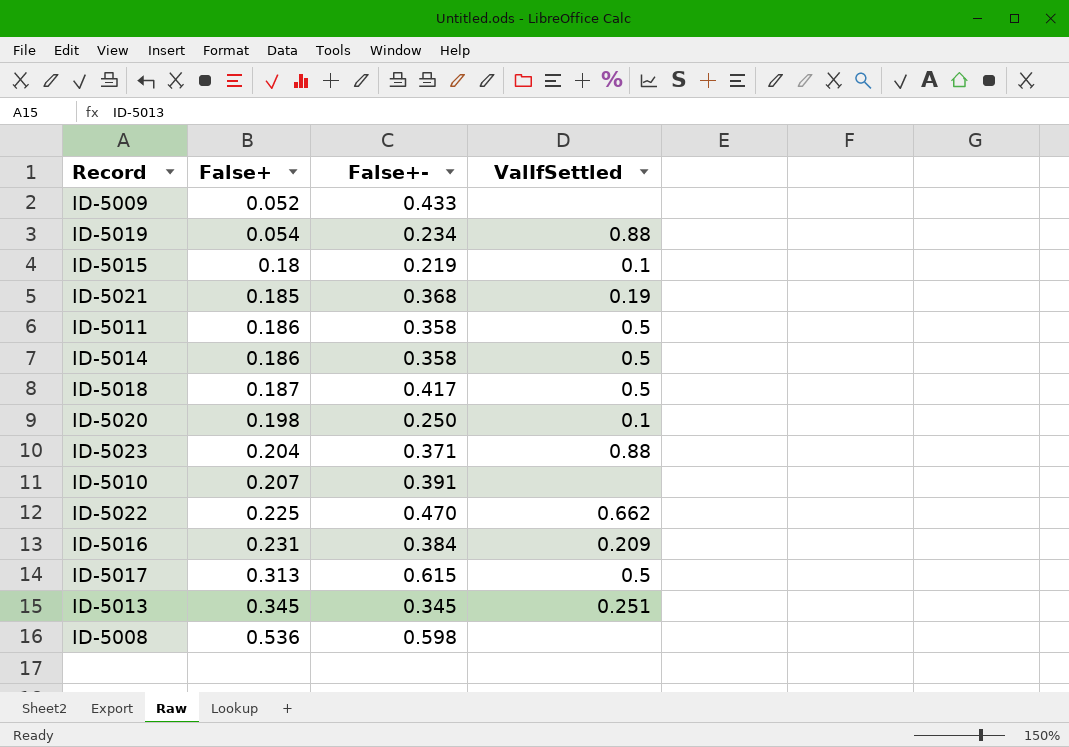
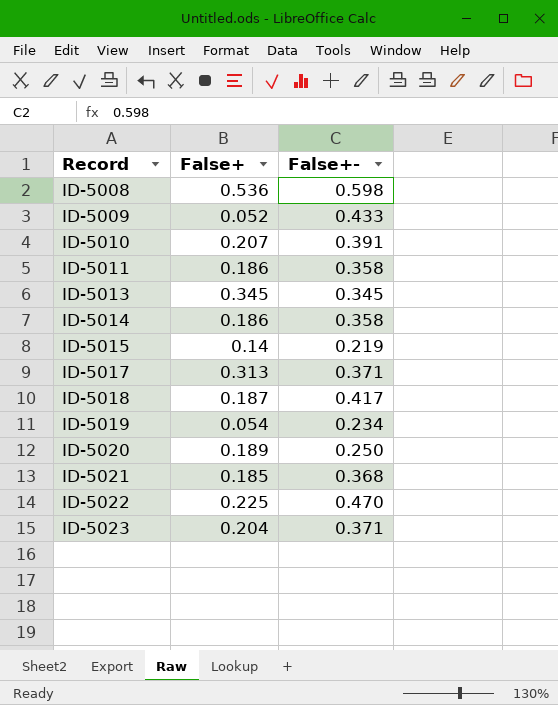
row order: False+ ascending -> Record ascending
column ValIfSettled | position: 4 -> none
row ID-5016: 0.231 | 0.384 | 0.209 -> none
ID-5015 | False+: 0.18 -> 0.14
ID-5017 | False+-: 0.615 -> 0.371
ID-5020 | False+: 0.198 -> 0.189

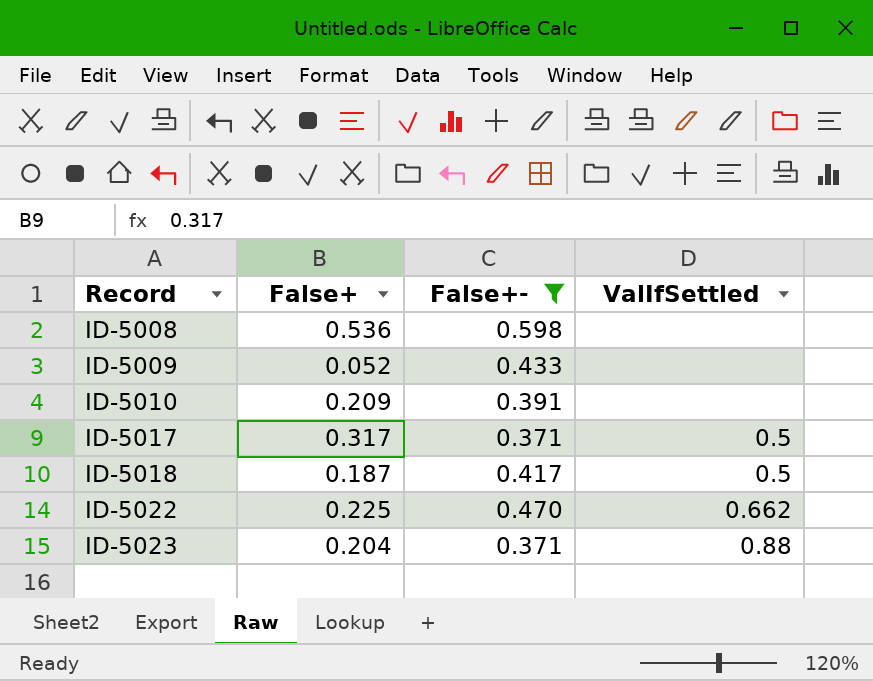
filter: none -> False+- >= 0.371
column ValIfSettled | position: none -> 4
ID-5010 | False+: 0.207 -> 0.209
ID-5017 | False+: 0.313 -> 0.317

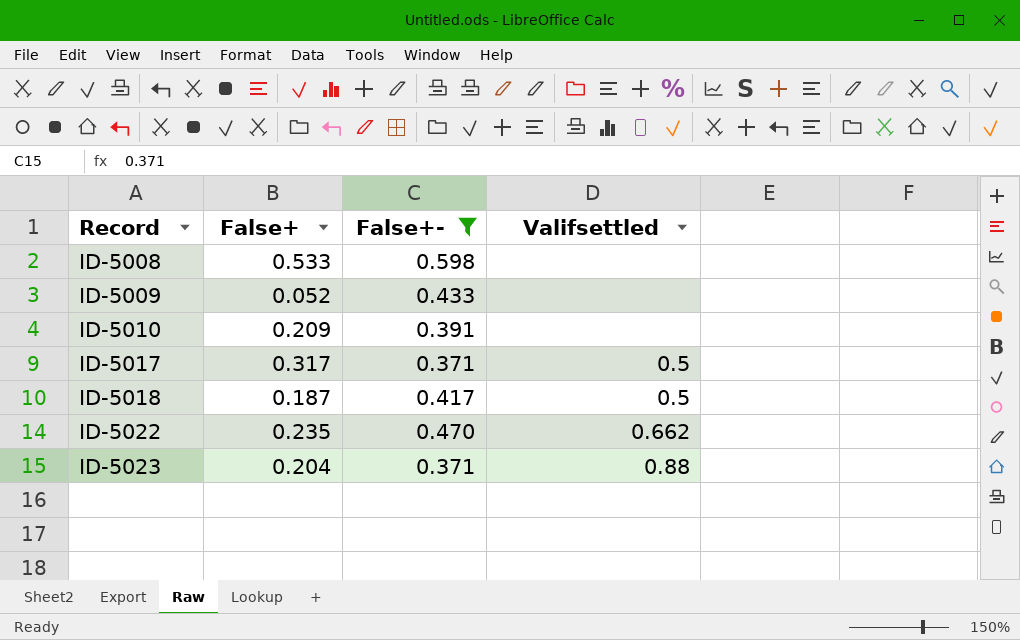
column name: ValIfSettled -> Valifsettled
ID-5008 | False+: 0.536 -> 0.533
ID-5022 | False+: 0.225 -> 0.235

